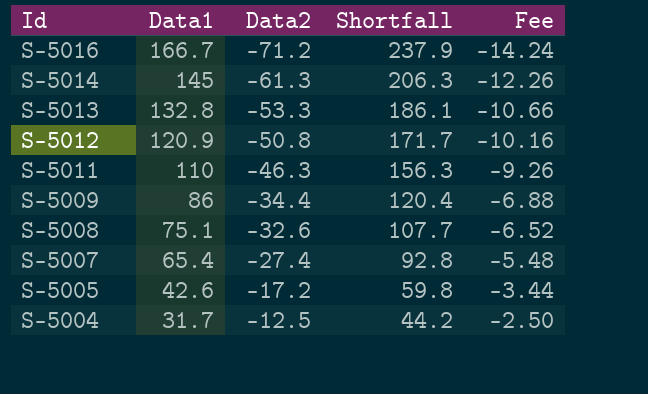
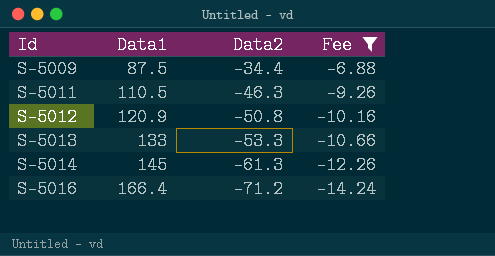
filter: none -> Fee <= -6.88
row order: Id descending -> Id ascending
column Shortfall | formula: [Data1] - [Data2] -> none
S-5009 | Data1: 86 -> 87.5
S-5011 | Data1: 110 -> 110.5
S-5013 | Data1: 132.8 -> 133
S-5016 | Data1: 166.7 -> 166.4

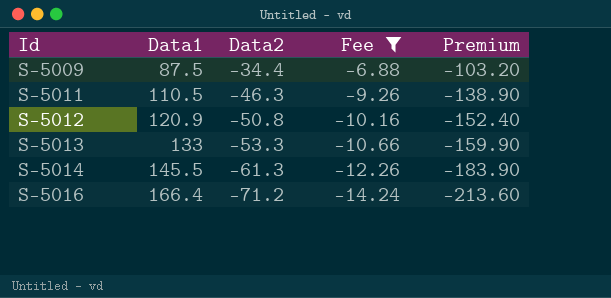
column Premium | formula: none -> [Data2] * 3
S-5014 | Data1: 145 -> 145.5

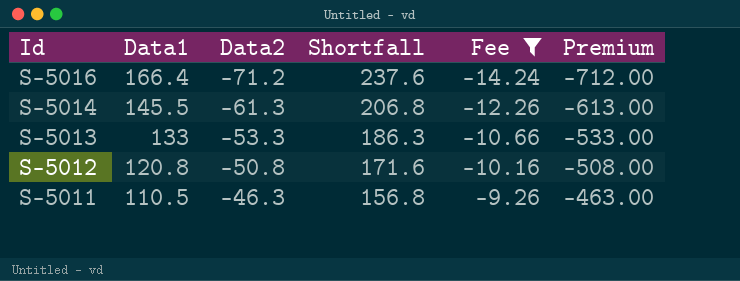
row order: Id ascending -> Id descending
column Shortfall | formula: none -> [Data1] - [Data2]
column Premium | formula: [Data2] * 3 -> [Data2] * 10
row S-5009: 87.5 | -34.4 | -6.88 | -103.20 -> none
S-5012 | Data1: 120.9 -> 120.8

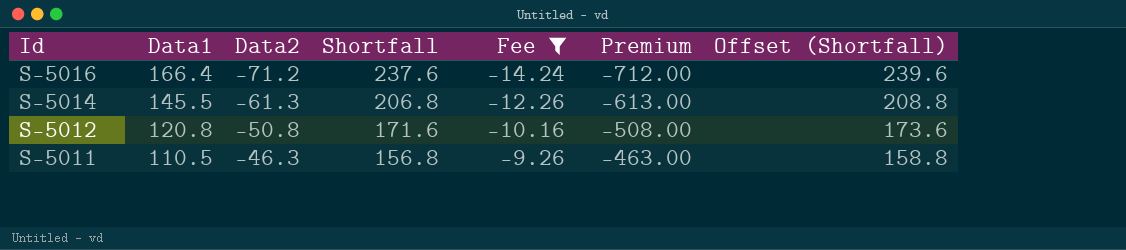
column Offset (Shortfall) | formula: none -> [Shortfall] + 2
row S-5013: 133 | -53.3 | 186.3 | -10.66 | -533.00 -> none

